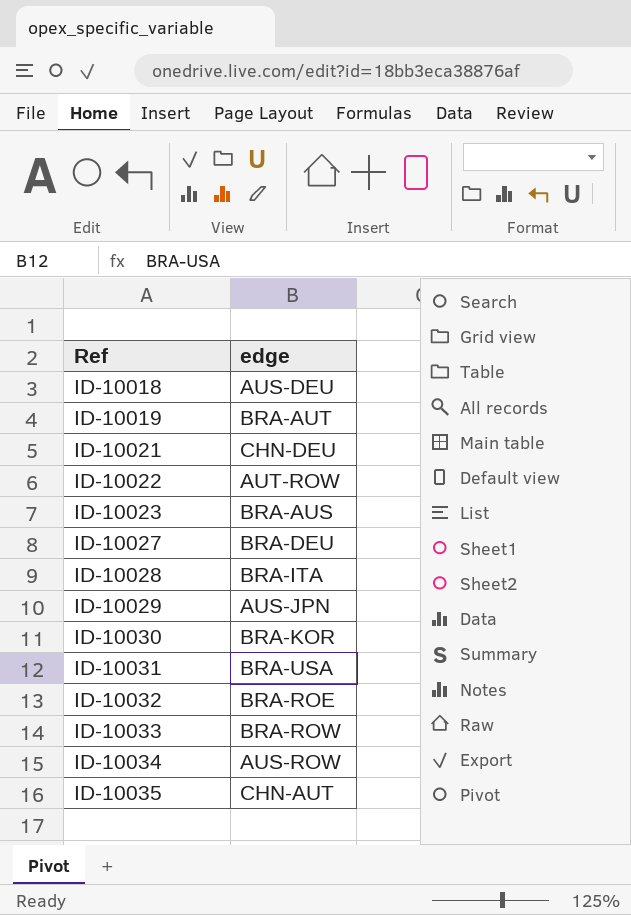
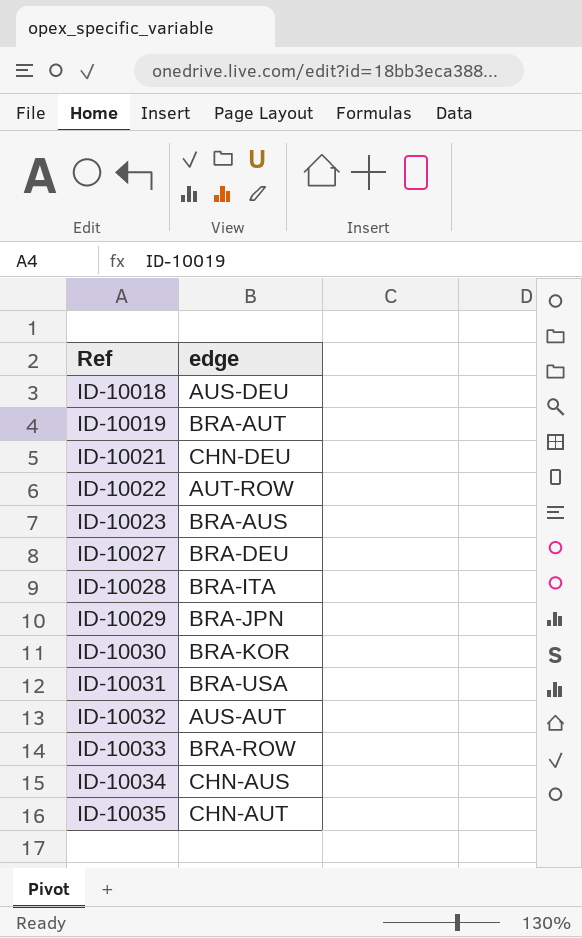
ID-10029 | edge: AUS-JPN -> BRA-JPN
ID-10032 | edge: BRA-ROE -> AUS-AUT
ID-10034 | edge: AUS-ROW -> CHN-AUS

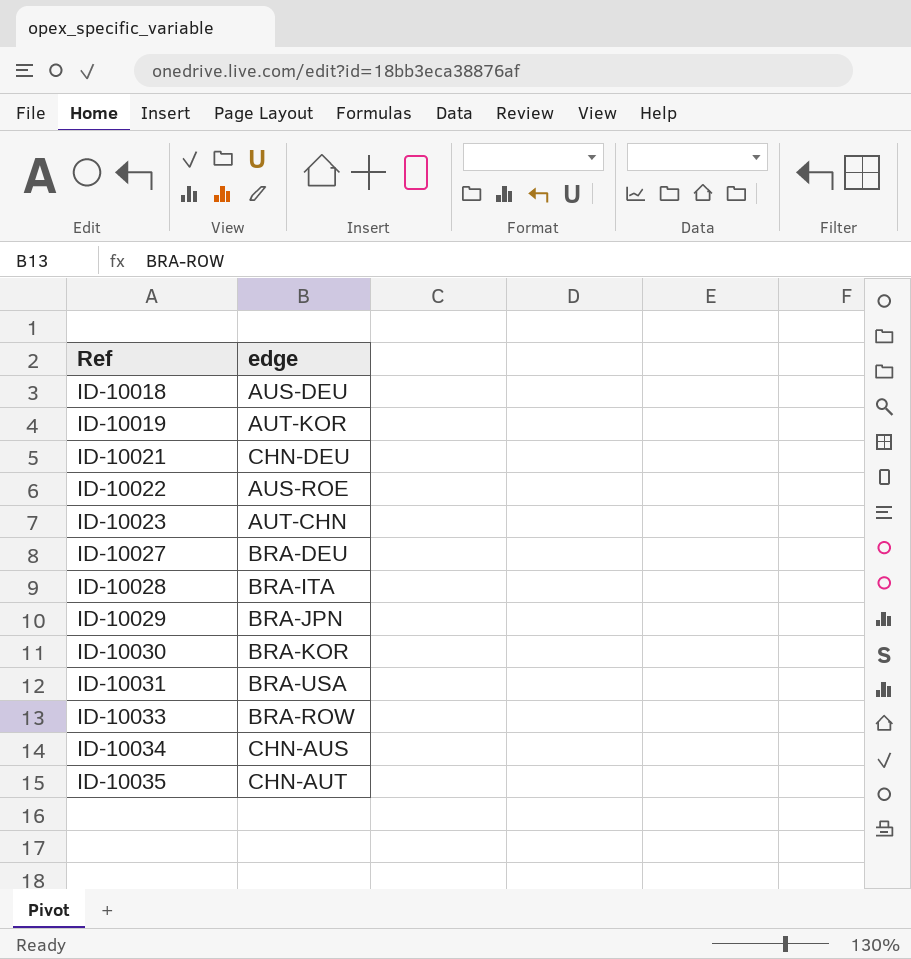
row ID-10032: AUS-AUT -> none
ID-10019 | edge: BRA-AUT -> AUT-KOR
ID-10022 | edge: AUT-ROW -> AUS-ROE
ID-10023 | edge: BRA-AUS -> AUT-CHN

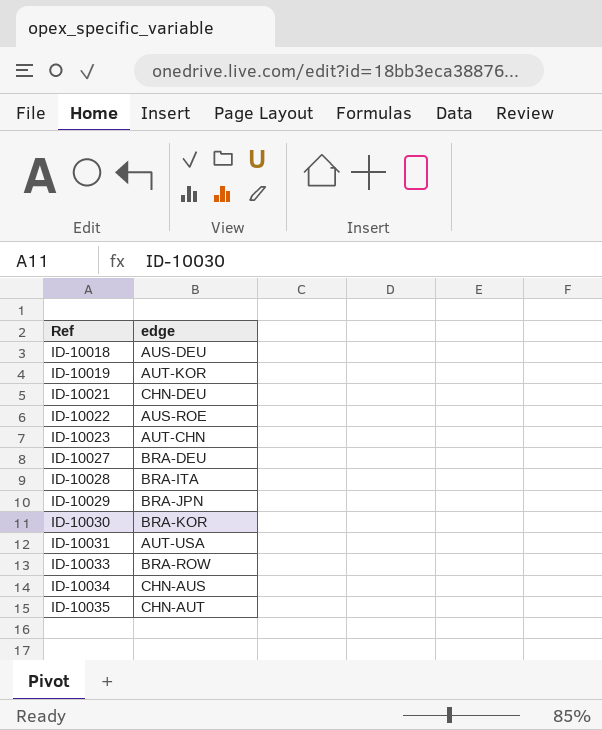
ID-10031 | edge: BRA-USA -> AUT-USA

